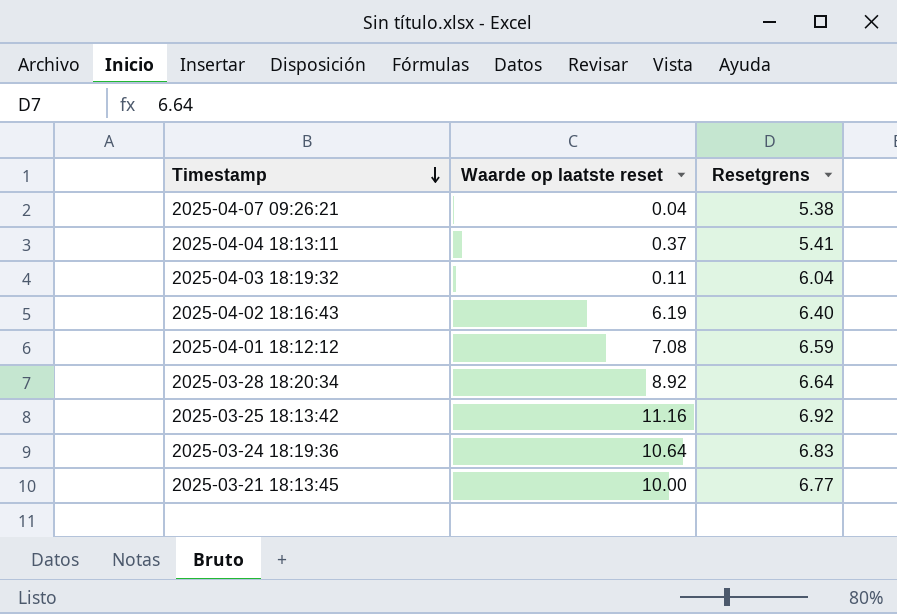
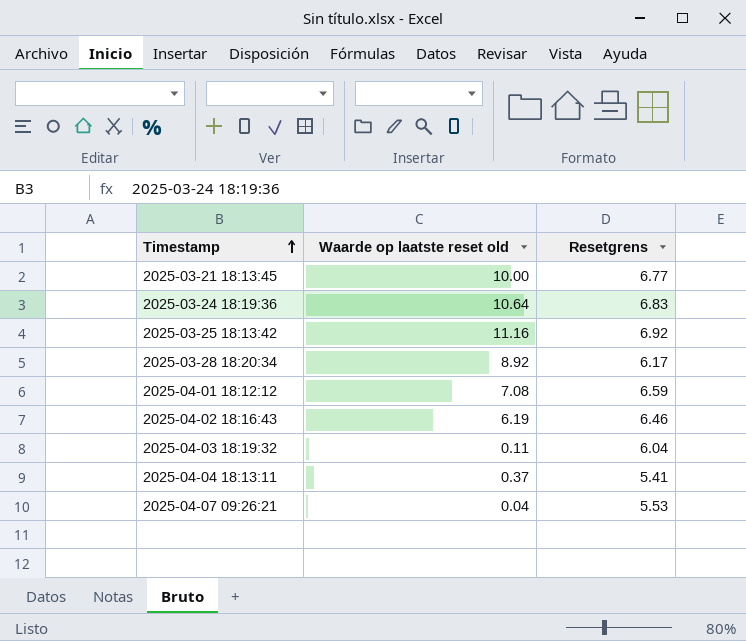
row order: Timestamp descending -> Timestamp ascending
column name: Waarde op laatste reset -> Waarde op laatste reset old
2025-03-28 18:20:34 | Resetgrens: 6.64 -> 6.17
2025-04-02 18:16:43 | Resetgrens: 6.40 -> 6.46
2025-04-07 09:26:21 | Resetgrens: 5.38 -> 5.53

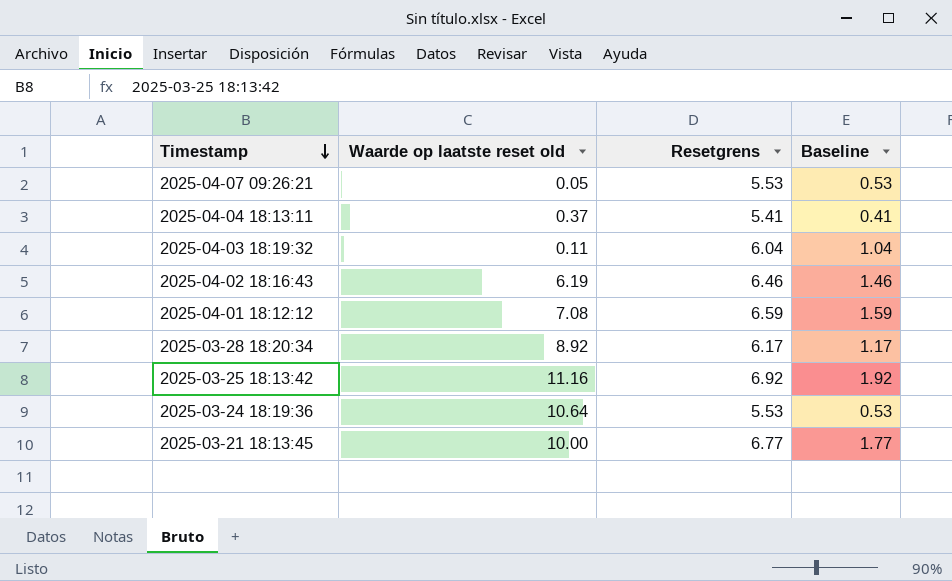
row order: Timestamp ascending -> Timestamp descending
column Baseline | formula: none -> [Resetgrens] - 5
2025-04-07 09:26:21 | Waarde op laatste reset old: 0.04 -> 0.05
2025-03-24 18:19:36 | Resetgrens: 6.83 -> 5.53

